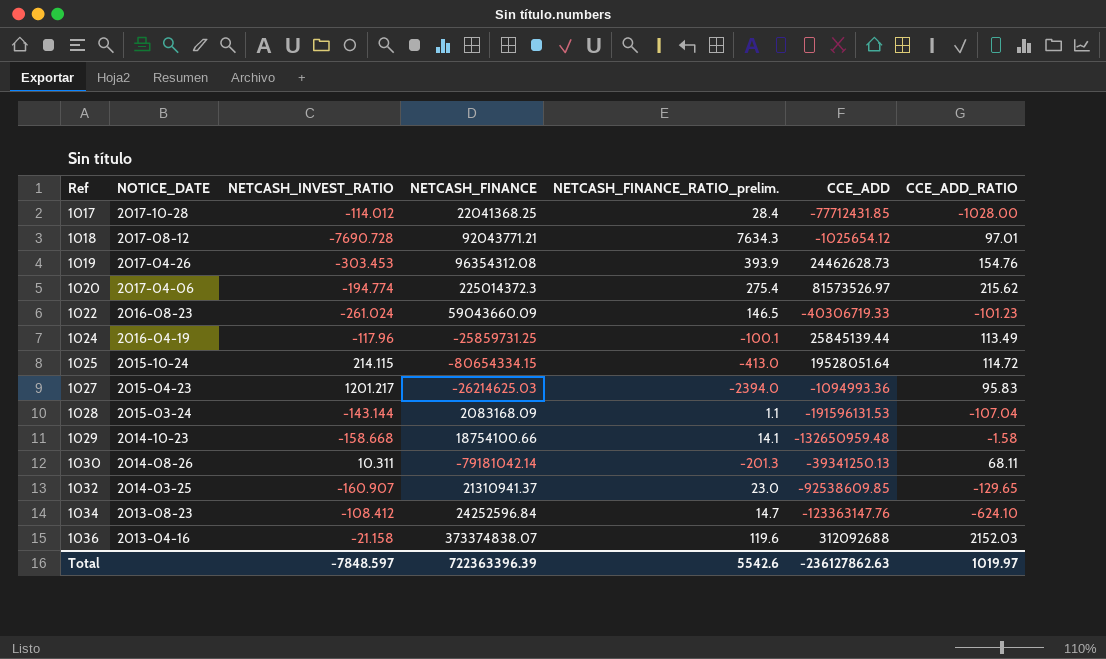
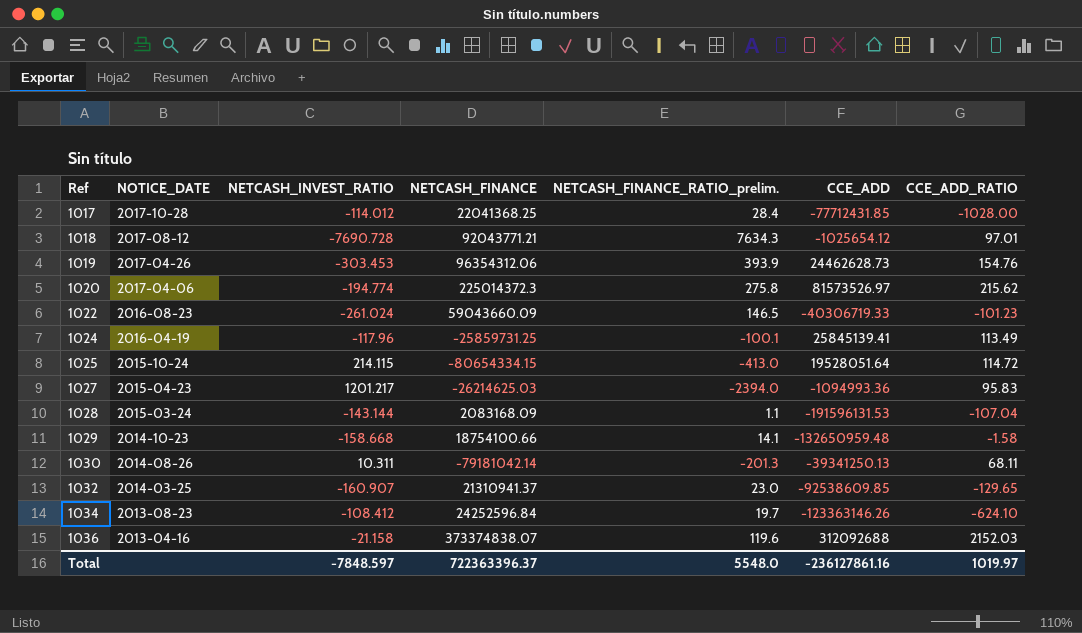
1019 | NETCASH_FINANCE: 96354312.08 -> 96354312.06
1020 | NETCASH_FINANCE_RATIO_prelim.: 275.4 -> 275.8
1024 | CCE_ADD: 25845139.44 -> 25845139.41
1034 | NETCASH_FINANCE_RATIO_prelim.: 14.7 -> 19.7
1034 | CCE_ADD: -123363147.76 -> -123363146.26
Total | NETCASH_FINANCE: 722363396.39 -> 722363396.37
Total | NETCASH_FINANCE_RATIO_prelim.: 5542.6 -> 5548.0
Total | CCE_ADD: -236127862.63 -> -236127861.16

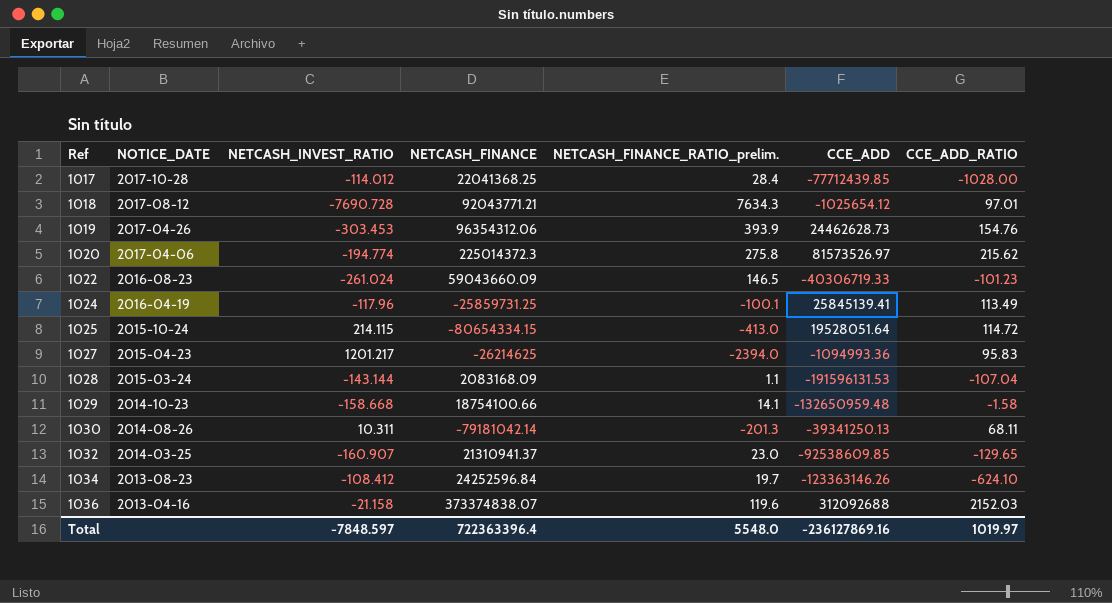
1017 | CCE_ADD: -77712431.85 -> -77712439.85
1027 | NETCASH_FINANCE: -26214625.03 -> -26214625
Total | NETCASH_FINANCE: 722363396.37 -> 722363396.4
Total | CCE_ADD: -236127861.16 -> -236127869.16

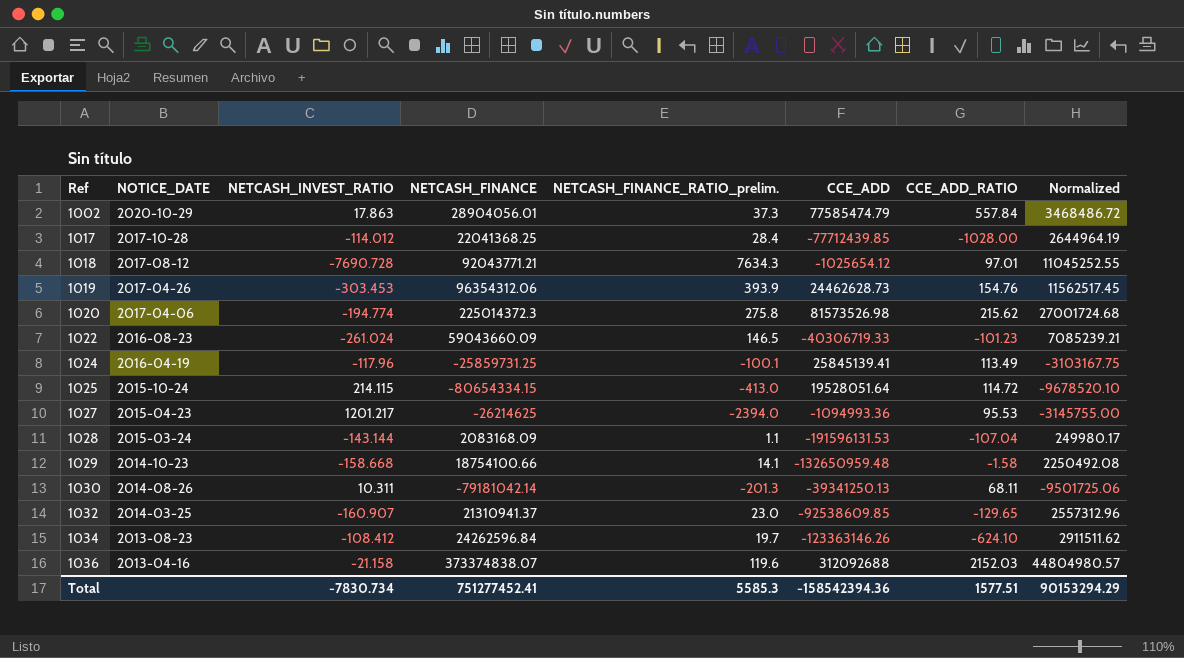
column Normalized | formula: none -> [NETCASH_FINANCE] * 0.12
row 1002: none -> 2020-10-29 | 17.863 | 28904056.01 | 37.3 | 77585474.79 | 557.84 | 3468486.72
1020 | CCE_ADD: 81573526.97 -> 81573526.98
1027 | CCE_ADD_RATIO: 95.83 -> 95.53
1034 | NETCASH_FINANCE: 24252596.84 -> 24262596.84
Total | NETCASH_INVEST_RATIO: -7848.597 -> -7830.734
Total | NETCASH_FINANCE: 722363396.4 -> 751277452.41
Total | NETCASH_FINANCE_RATIO_prelim.: 5548.0 -> 5585.3
Total | CCE_ADD: -236127869.16 -> -158542394.36
Total | CCE_ADD_RATIO: 1019.97 -> 1577.51

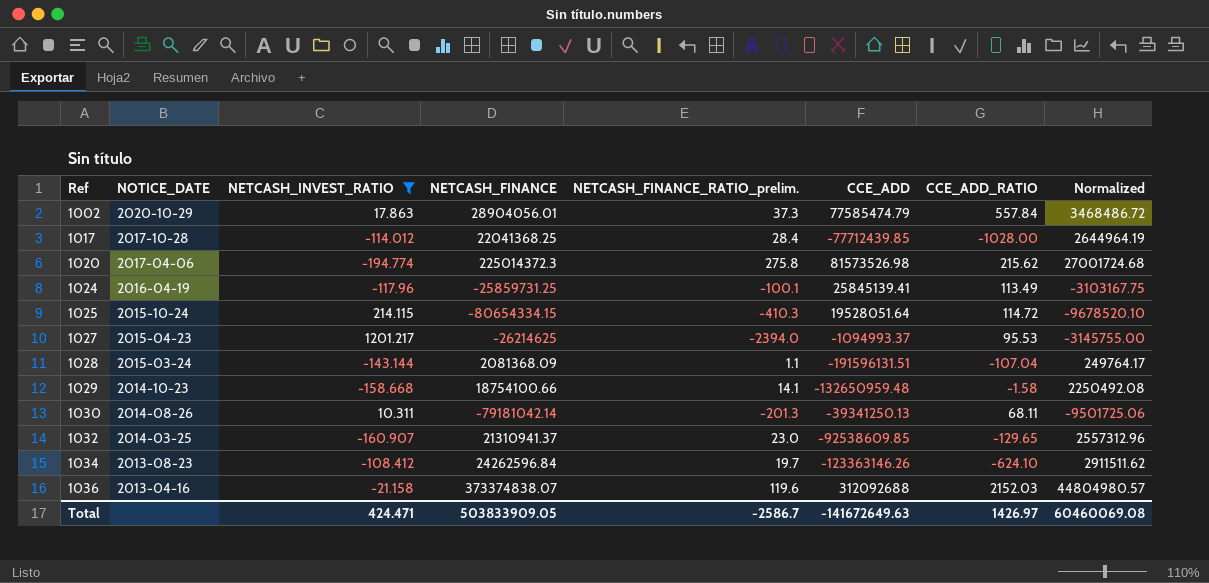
filter: none -> NETCASH_INVEST_RATIO >= -194.774
1025 | NETCASH_FINANCE_RATIO_prelim.: -413.0 -> -410.3
1027 | CCE_ADD: -1094993.36 -> -1094993.37
1028 | NETCASH_FINANCE: 2083168.09 -> 2081368.09
1028 | CCE_ADD: -191596131.53 -> -191596131.51
1028 | Normalized: 249980.17 -> 249764.17
Total | NETCASH_INVEST_RATIO: -7830.734 -> 424.471
Total | NETCASH_FINANCE: 751277452.41 -> 503833909.05
Total | NETCASH_FINANCE_RATIO_prelim.: 5585.3 -> -2586.7
Total | CCE_ADD: -158542394.36 -> -141672649.63
Total | CCE_ADD_RATIO: 1577.51 -> 1426.97
Total | Normalized: 90153294.29 -> 60460069.08

